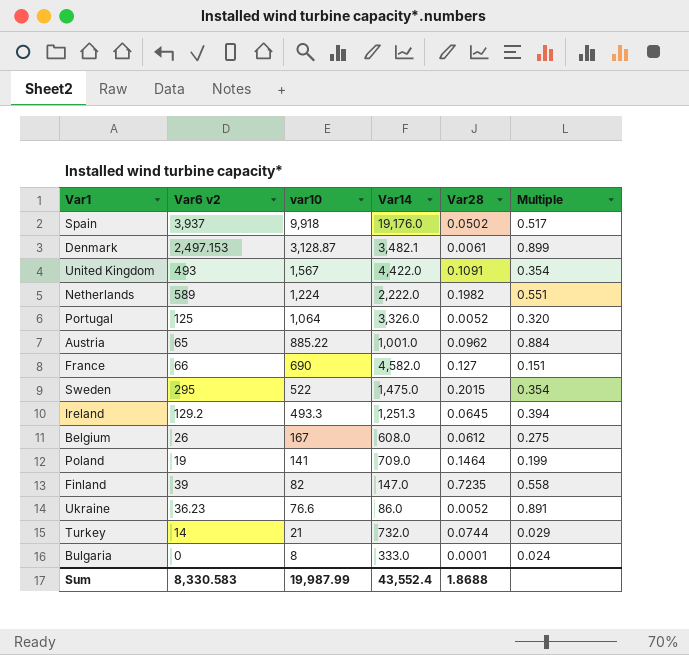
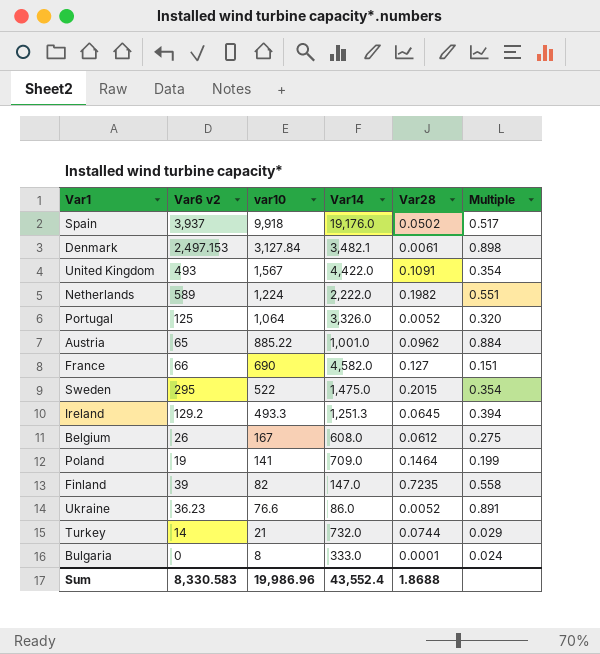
Denmark | var10: 3,128.87 -> 3,127.84
Denmark | Multiple: 0.899 -> 0.898
Sum | var10: 19,987.99 -> 19,986.96

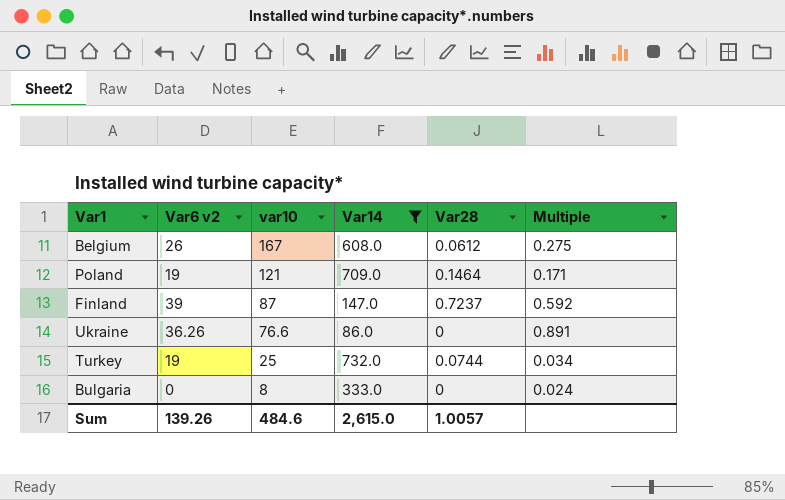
filter: none -> Var14 <= 732.0
Poland | var10: 141 -> 121
Poland | Multiple: 0.199 -> 0.171
Finland | var10: 82 -> 87
Finland | Var28: 0.7235 -> 0.7237
Finland | Multiple: 0.558 -> 0.592
Ukraine | Var6 v2: 36.23 -> 36.26
Ukraine | Var28: 0.0052 -> 0
Turkey | Var6 v2: 14 -> 19
Turkey | var10: 21 -> 25
Turkey | Multiple: 0.029 -> 0.034
Bulgaria | Var28: 0.0001 -> 0
Sum | Var6 v2: 8,330.583 -> 139.26
Sum | var10: 19,986.96 -> 484.6
Sum | Var14: 43,552.4 -> 2,615.0
Sum | Var28: 1.8688 -> 1.0057

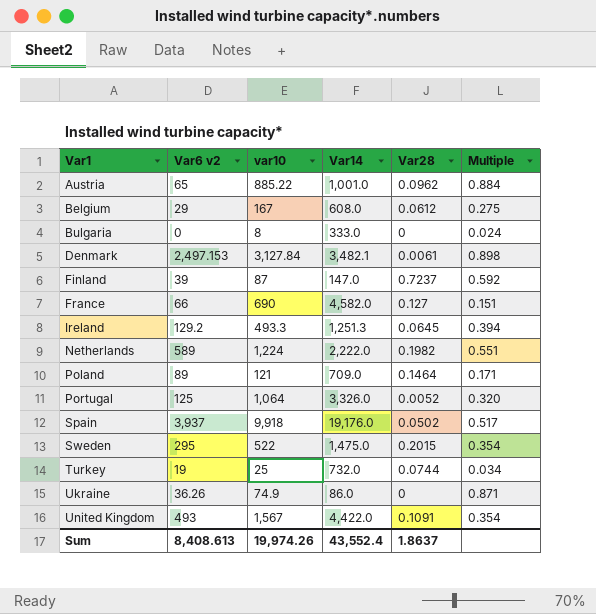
filter: Var14 <= 732.0 -> none
row order: var10 descending -> Var1 ascending
Belgium | Var6 v2: 26 -> 29
Poland | Var6 v2: 19 -> 89
Ukraine | var10: 76.6 -> 74.9
Ukraine | Multiple: 0.891 -> 0.871
Sum | Var6 v2: 139.26 -> 8,408.613
Sum | var10: 484.6 -> 19,974.26
Sum | Var14: 2,615.0 -> 43,552.4
Sum | Var28: 1.0057 -> 1.8637

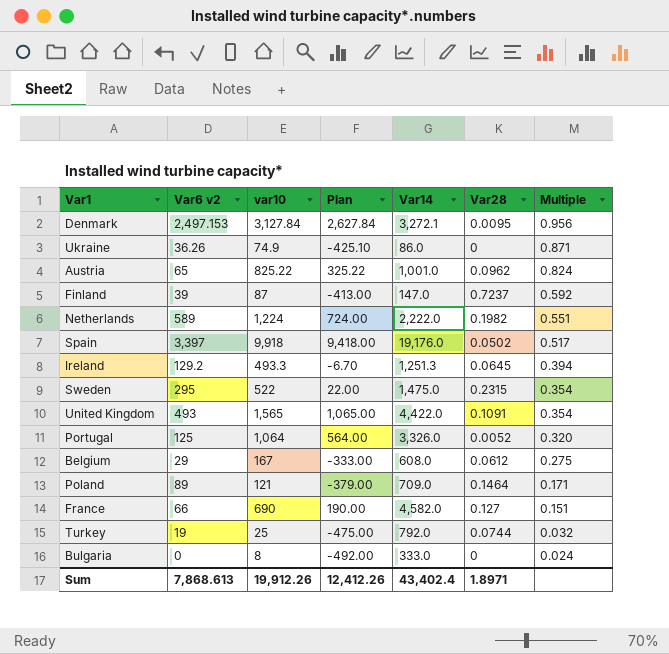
row order: Var1 ascending -> Multiple descending
column Plan | formula: none -> [var10] - 500
Denmark | Var14: 3,482.1 -> 3,272.1
Denmark | Var28: 0.0061 -> 0.0095
Denmark | Multiple: 0.898 -> 0.956
Austria | var10: 885.22 -> 825.22
Austria | Multiple: 0.884 -> 0.824
Spain | Var6 v2: 3,937 -> 3,397
Sweden | Var28: 0.2015 -> 0.2315
United Kingdom | var10: 1,567 -> 1,565
Turkey | Var14: 732.0 -> 792.0
Turkey | Multiple: 0.034 -> 0.032
Sum | Var6 v2: 8,408.613 -> 7,868.613
Sum | var10: 19,974.26 -> 19,912.26
Sum | Var14: 43,552.4 -> 43,402.4
Sum | Var28: 1.8637 -> 1.8971

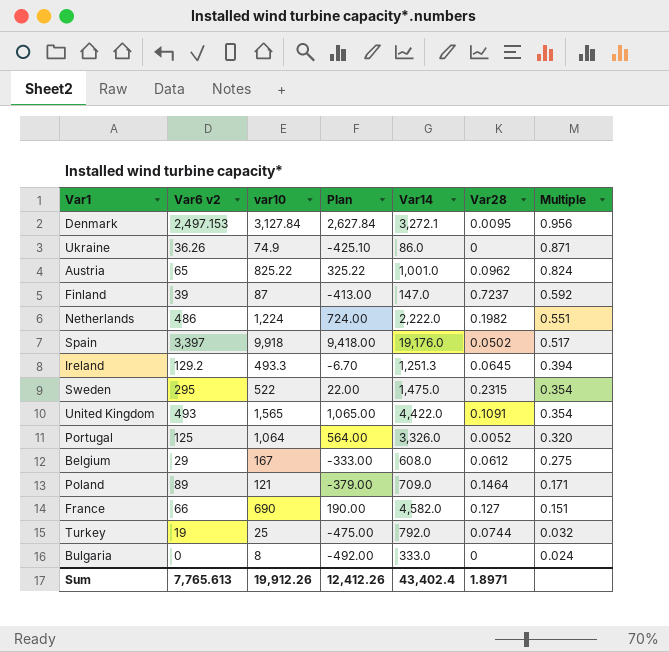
Netherlands | Var6 v2: 589 -> 486
Sum | Var6 v2: 7,868.613 -> 7,765.613

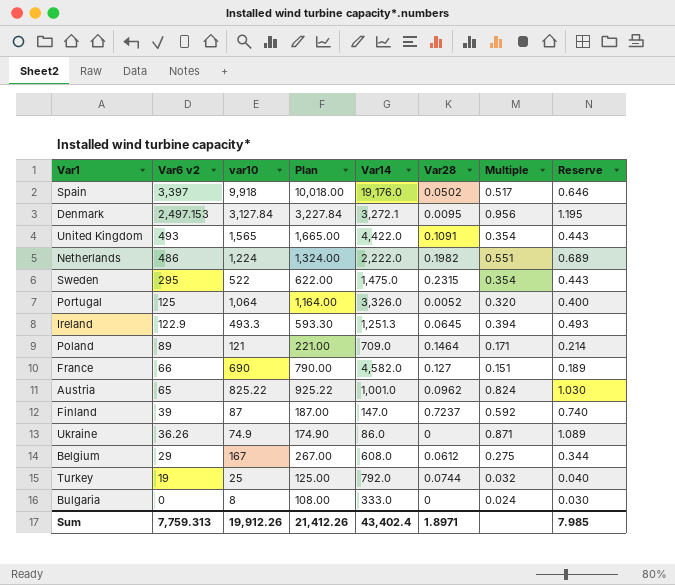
row order: Multiple descending -> Var6 v2 descending
column Plan | formula: [var10] - 500 -> [var10] + 100
column Reserve | formula: none -> [Multiple] * 1.25
Ireland | Var6 v2: 129.2 -> 122.9
Sum | Var6 v2: 7,765.613 -> 7,759.313
Sum | Plan: 12,412.26 -> 21,412.26

